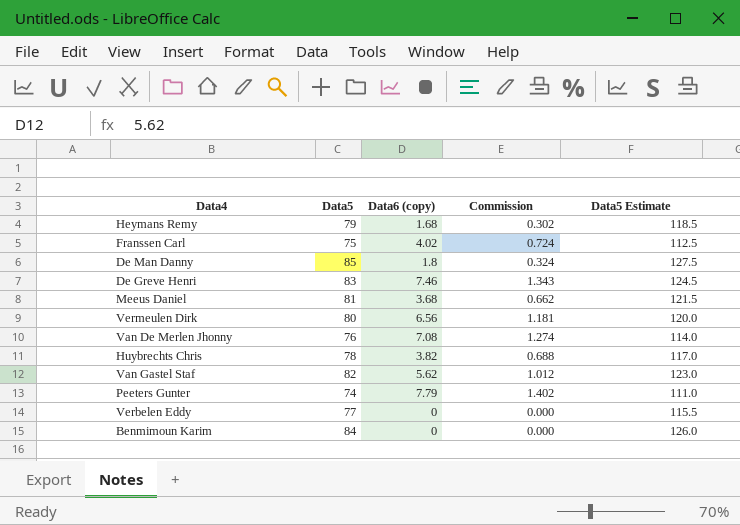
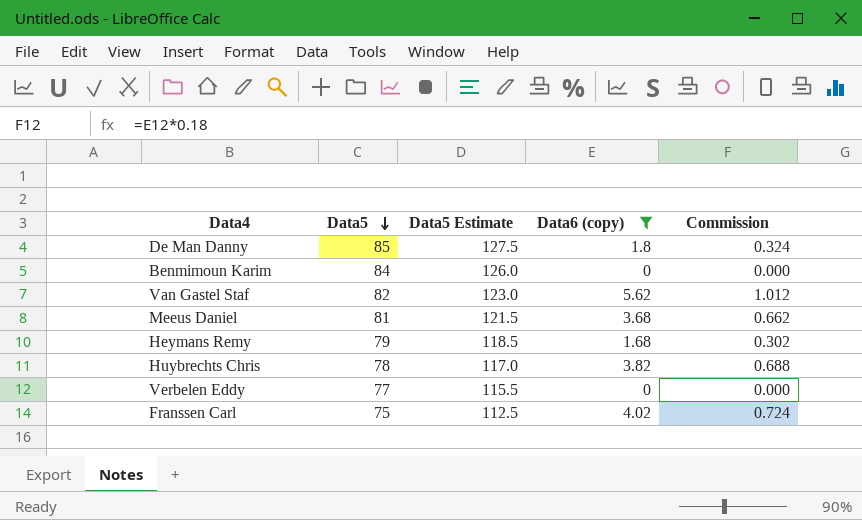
filter: none -> Data6 (copy) <= 5.62
row order: none -> Data5 descending
column Data5 Estimate | position: 5 -> 3

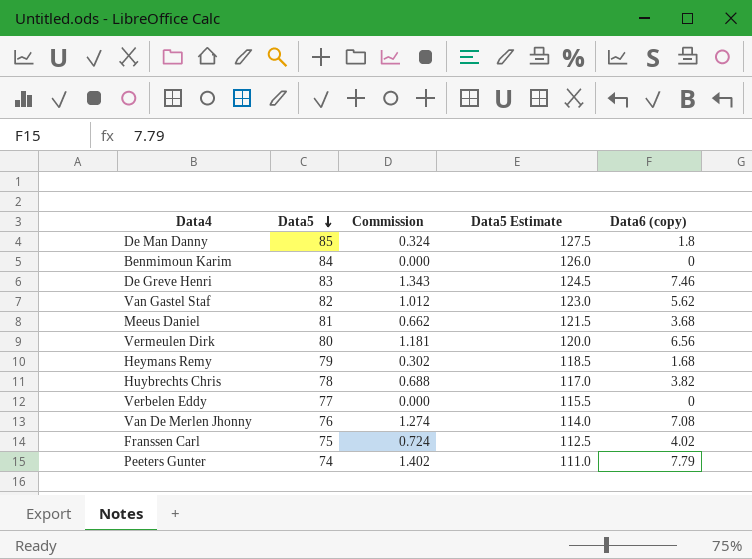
filter: Data6 (copy) <= 5.62 -> none
column Commission | position: 5 -> 3

